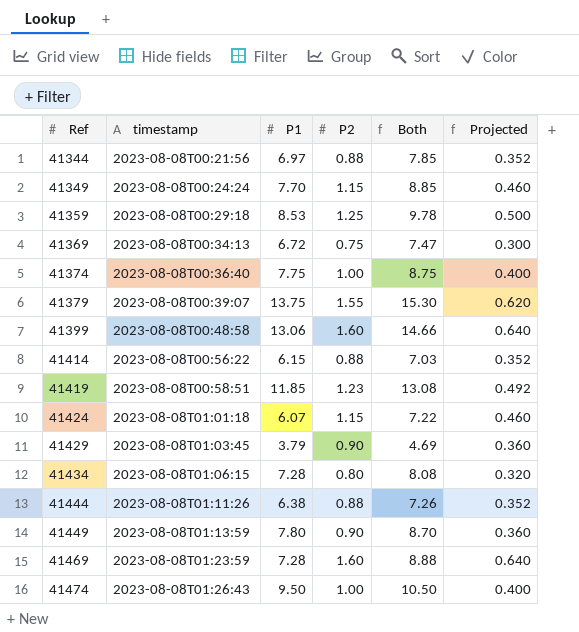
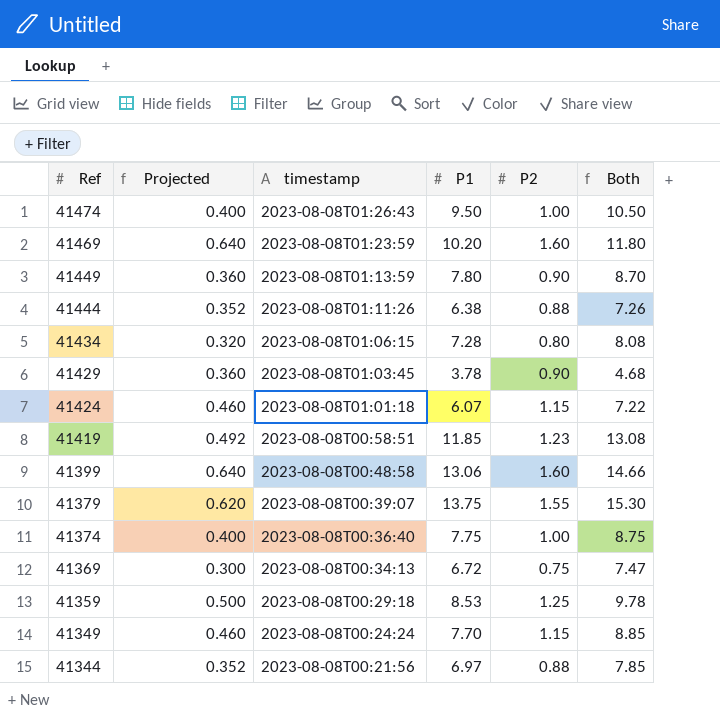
row order: Ref ascending -> Ref descending
column Projected | position: 6 -> 2
row 41414: 2023-08-08T00:56:22 | 6.15 | 0.88 | 7.03 | 0.352 -> none
41469 | P1: 7.28 -> 10.20
41469 | Both: 8.88 -> 11.80
41429 | P1: 3.79 -> 3.78
41429 | Both: 4.69 -> 4.68

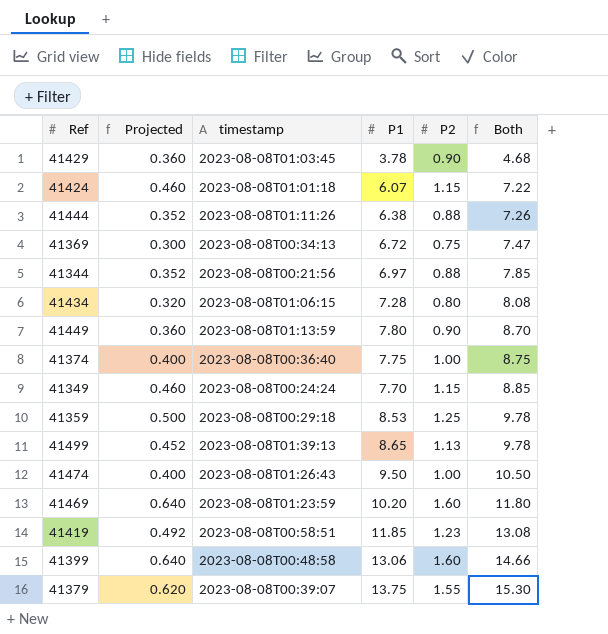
row order: Ref descending -> Both ascending
row 41499: none -> 0.452 | 2023-08-08T01:39:13 | 8.65 | 1.13 | 9.78

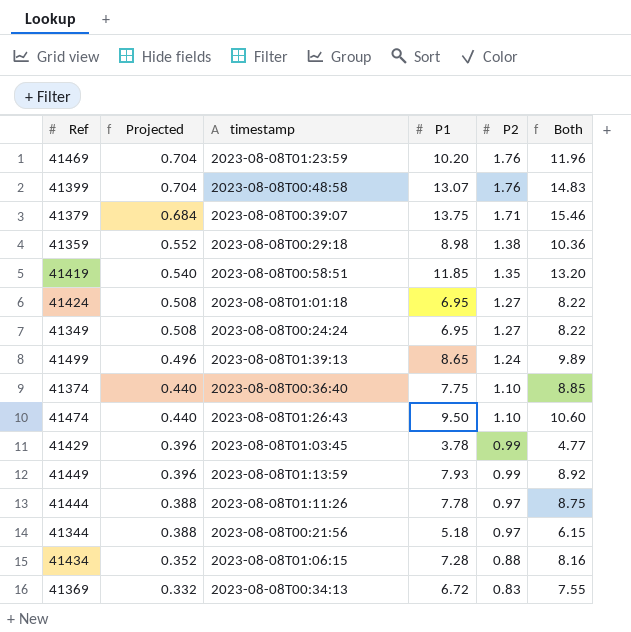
row order: Both ascending -> Projected descending
41469 | Projected: 0.640 -> 0.704
41469 | P2: 1.60 -> 1.76
41469 | Both: 11.80 -> 11.96
41399 | Projected: 0.640 -> 0.704
41399 | P1: 13.06 -> 13.07
41399 | P2: 1.60 -> 1.76
41399 | Both: 14.66 -> 14.83
41379 | Projected: 0.620 -> 0.684
41379 | P2: 1.55 -> 1.71
41379 | Both: 15.30 -> 15.46
41359 | Projected: 0.500 -> 0.552
41359 | P1: 8.53 -> 8.98
41359 | P2: 1.25 -> 1.38
41359 | Both: 9.78 -> 10.36
41419 | Projected: 0.492 -> 0.540
41419 | P2: 1.23 -> 1.35
41419 | Both: 13.08 -> 13.20
41424 | Projected: 0.460 -> 0.508
41424 | P1: 6.07 -> 6.95
41424 | P2: 1.15 -> 1.27
41424 | Both: 7.22 -> 8.22
41349 | Projected: 0.460 -> 0.508
41349 | P1: 7.70 -> 6.95
41349 | P2: 1.15 -> 1.27
41349 | Both: 8.85 -> 8.22
41499 | Projected: 0.452 -> 0.496
41499 | P2: 1.13 -> 1.24
41499 | Both: 9.78 -> 9.89
41374 | Projected: 0.400 -> 0.440
41374 | P2: 1.00 -> 1.10
41374 | Both: 8.75 -> 8.85
41474 | Projected: 0.400 -> 0.440
41474 | P2: 1.00 -> 1.10
41474 | Both: 10.50 -> 10.60
41429 | Projected: 0.360 -> 0.396
41429 | P2: 0.90 -> 0.99
41429 | Both: 4.68 -> 4.77
41449 | Projected: 0.360 -> 0.396
41449 | P1: 7.80 -> 7.93
41449 | P2: 0.90 -> 0.99
41449 | Both: 8.70 -> 8.92
41444 | Projected: 0.352 -> 0.388
41444 | P1: 6.38 -> 7.78
41444 | P2: 0.88 -> 0.97
41444 | Both: 7.26 -> 8.75
41344 | Projected: 0.352 -> 0.388
41344 | P1: 6.97 -> 5.18
41344 | P2: 0.88 -> 0.97
41344 | Both: 7.85 -> 6.15
41434 | Projected: 0.320 -> 0.352
41434 | P2: 0.80 -> 0.88
41434 | Both: 8.08 -> 8.16
41369 | Projected: 0.300 -> 0.332
41369 | P2: 0.75 -> 0.83
41369 | Both: 7.47 -> 7.55

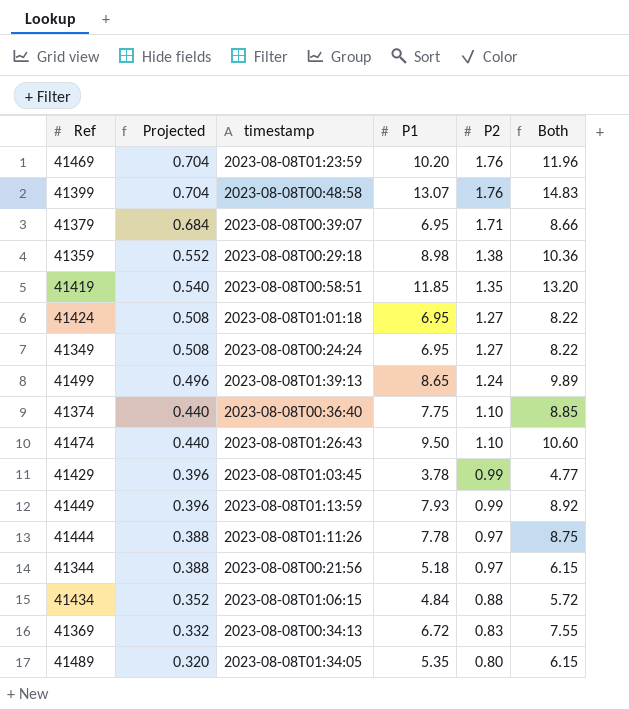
41379 | P1: 13.75 -> 6.95
41379 | Both: 15.46 -> 8.66
41434 | P1: 7.28 -> 4.84
41434 | Both: 8.16 -> 5.72
row 41489: none -> 0.320 | 2023-08-08T01:34:05 | 5.35 | 0.80 | 6.15

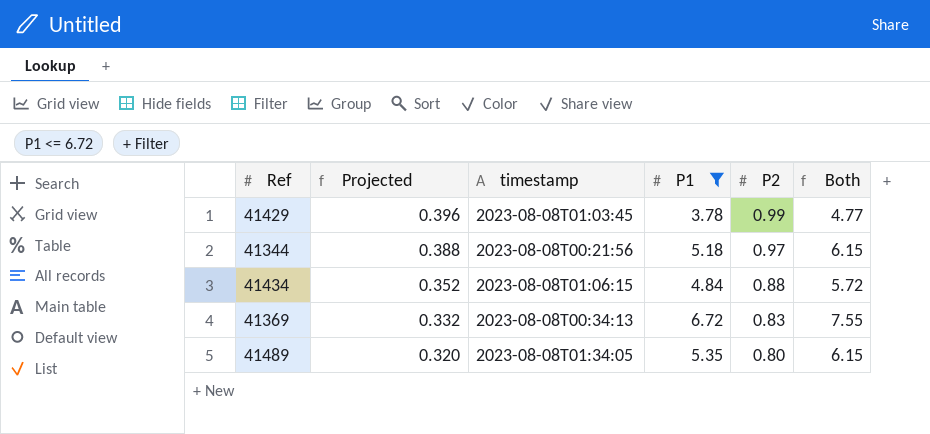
filter: none -> P1 <= 6.72

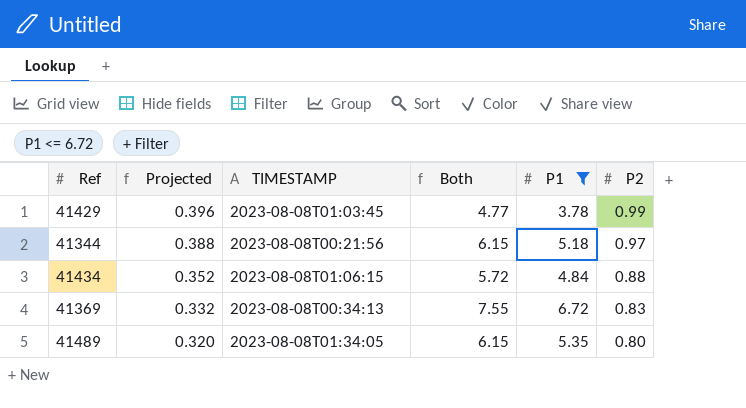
column name: timestamp -> TIMESTAMP
column Both | position: 6 -> 4

